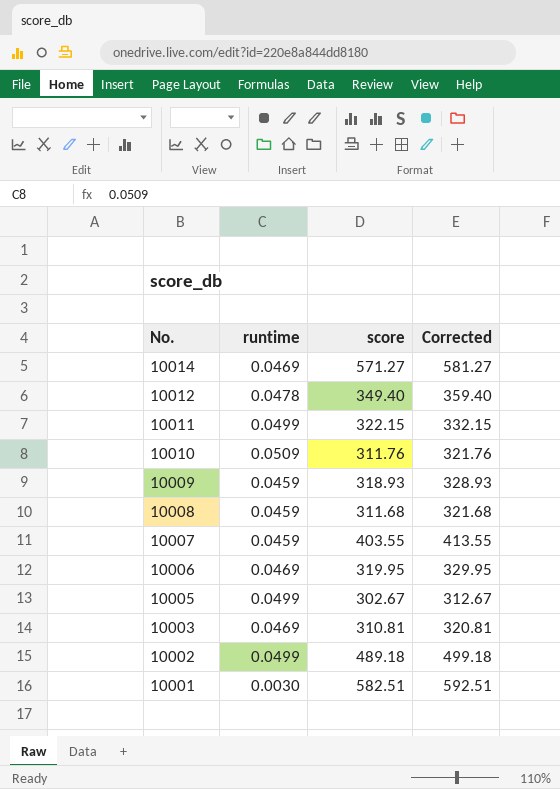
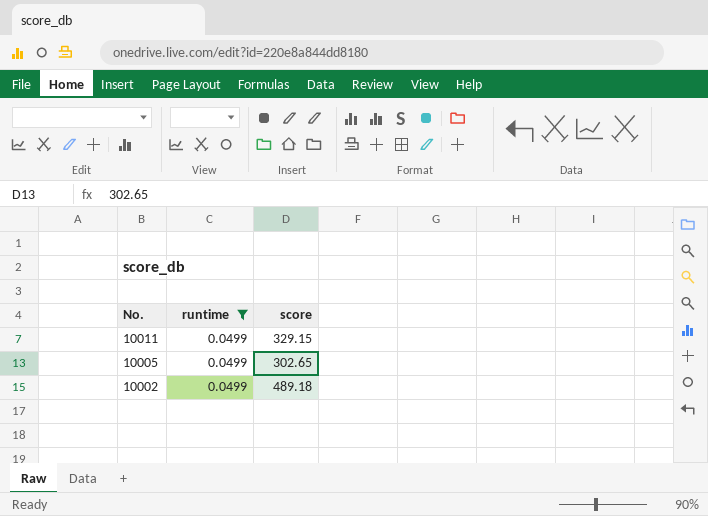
filter: none -> runtime = 0.0499
column Corrected | formula: [score] + 10 -> none
10011 | score: 322.15 -> 329.15
10005 | score: 302.67 -> 302.65

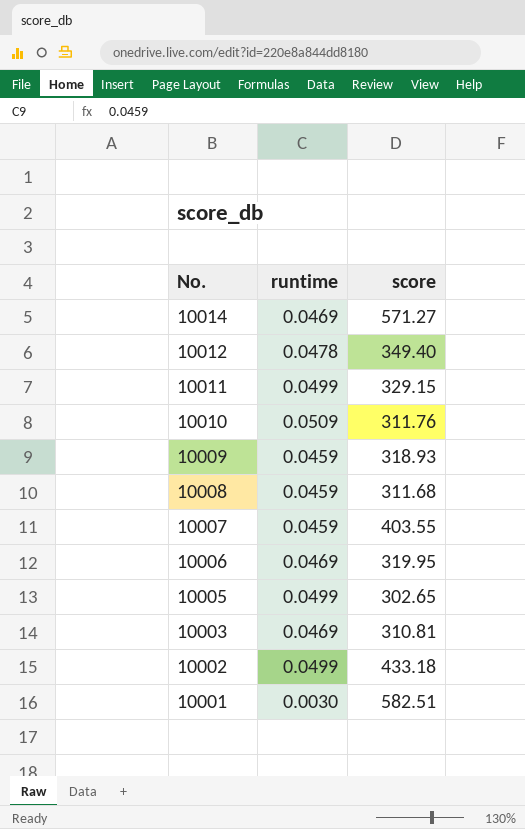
filter: runtime = 0.0499 -> none
10002 | score: 489.18 -> 433.18

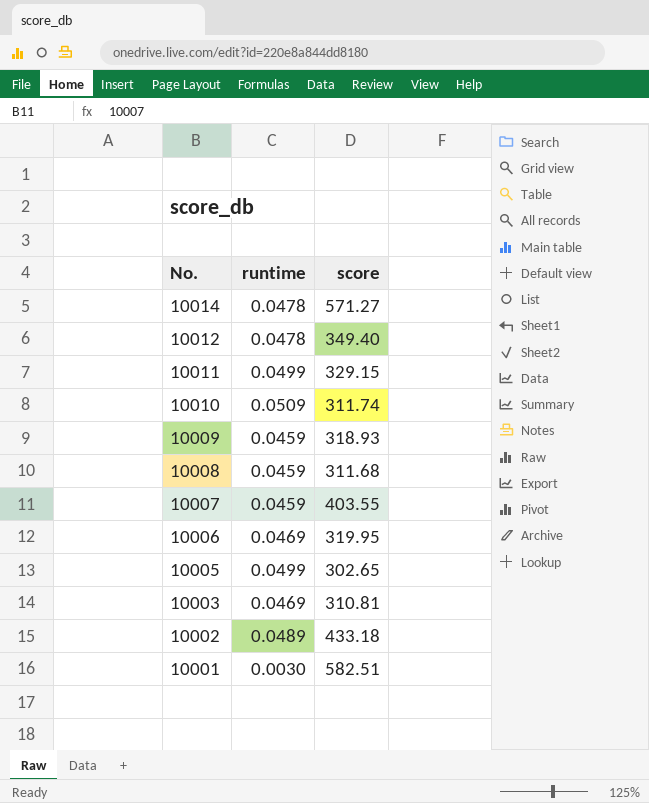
10014 | runtime: 0.0469 -> 0.0478
10010 | score: 311.76 -> 311.74
10002 | runtime: 0.0499 -> 0.0489

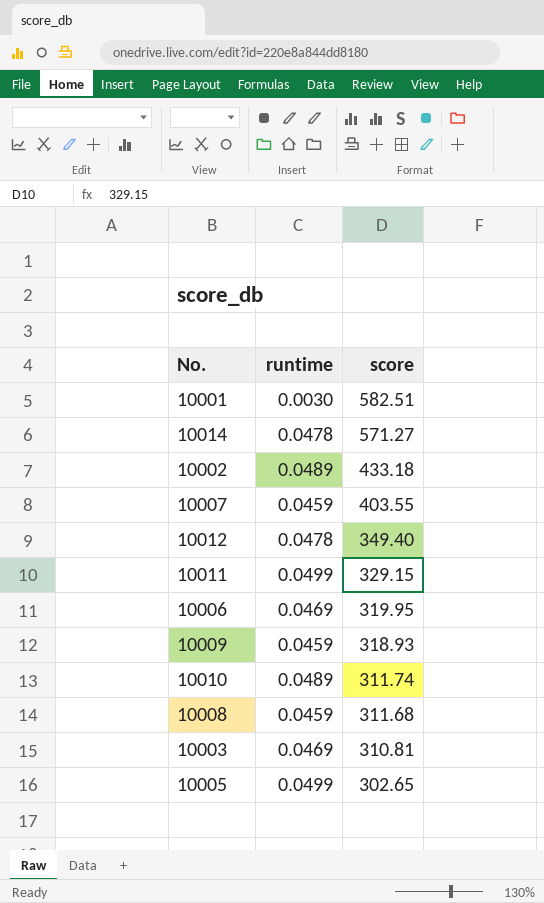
row order: No. descending -> score descending
10010 | runtime: 0.0509 -> 0.0489

